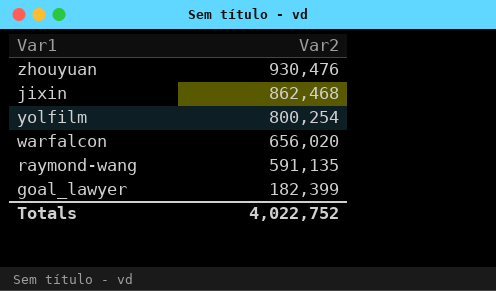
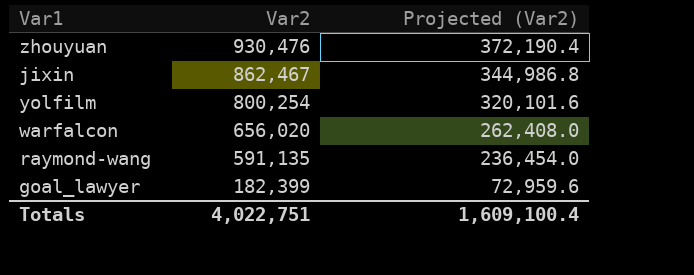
column Projected (Var2) | formula: none -> [Var2] * 0.4
jixin | Var2: 862,468 -> 862,467
Totals | Var2: 4,022,752 -> 4,022,751

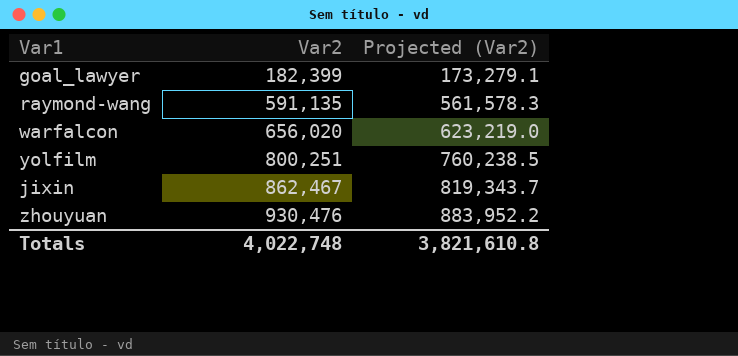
row order: Var2 descending -> Var2 ascending
column Projected (Var2) | formula: [Var2] * 0.4 -> [Var2] * 0.95
yolfilm | Var2: 800,254 -> 800,251
Totals | Var2: 4,022,751 -> 4,022,748
Totals | Projected (Var2): 1,609,100.4 -> 3,821,610.8

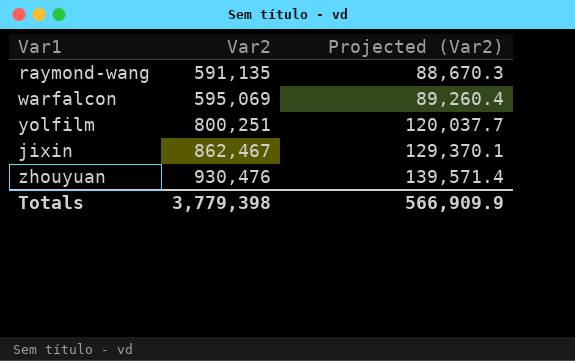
column Projected (Var2) | formula: [Var2] * 0.95 -> [Var2] * 0.15
row goal_lawyer: 182,399 | 173,279.1 -> none
warfalcon | Var2: 656,020 -> 595,069
Totals | Var2: 4,022,748 -> 3,779,398
Totals | Projected (Var2): 3,821,610.8 -> 566,909.9

